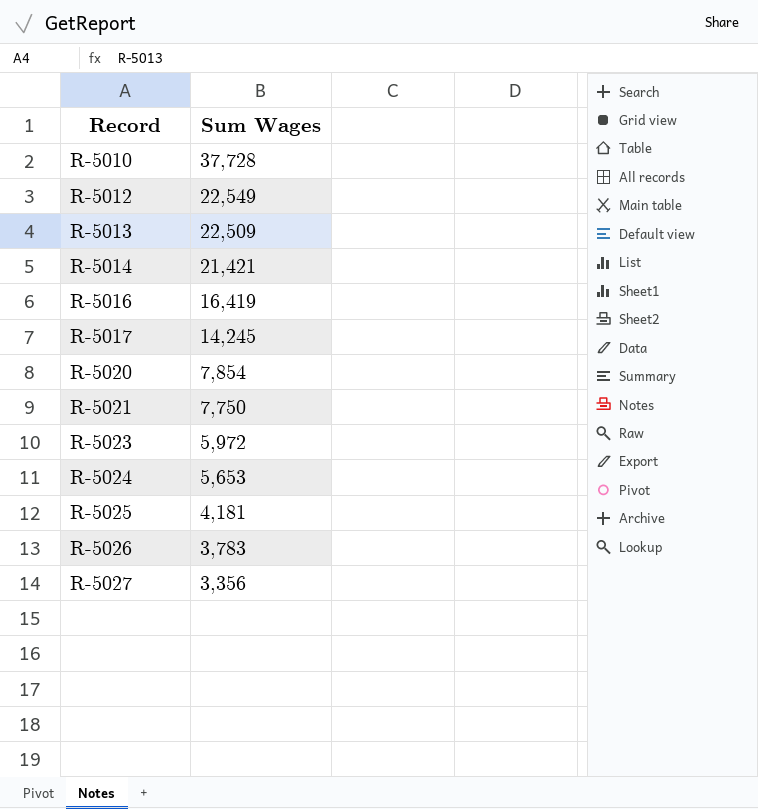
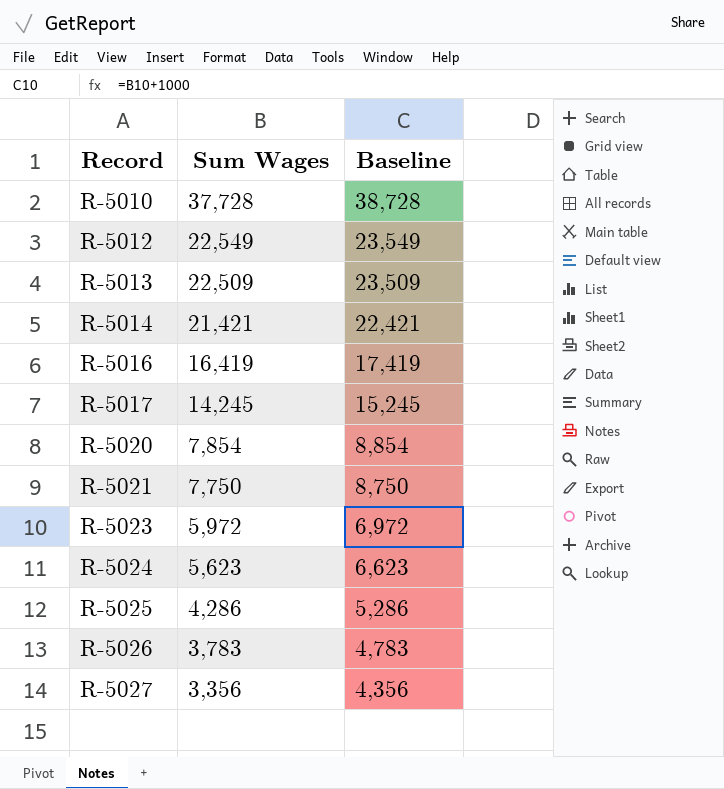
column Baseline | formula: none -> [Sum Wages] + 1000
R-5024 | Sum Wages: 5,653 -> 5,623
R-5025 | Sum Wages: 4,181 -> 4,286

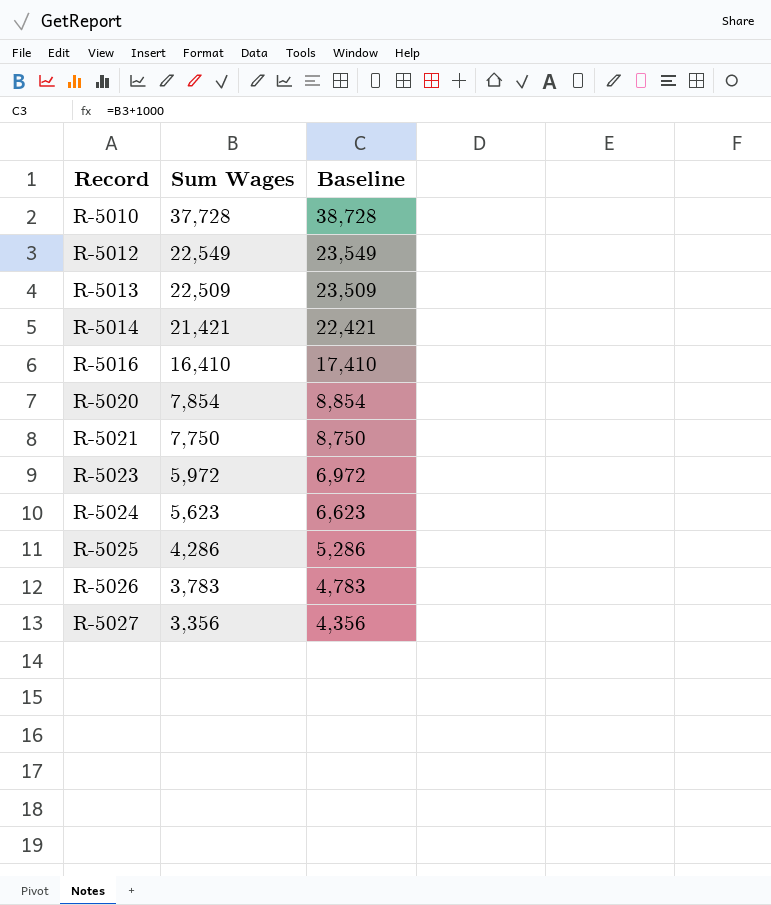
row R-5017: 14,245 | 15,245 -> none
R-5016 | Sum Wages: 16,419 -> 16,410
R-5016 | Baseline: 17,419 -> 17,410

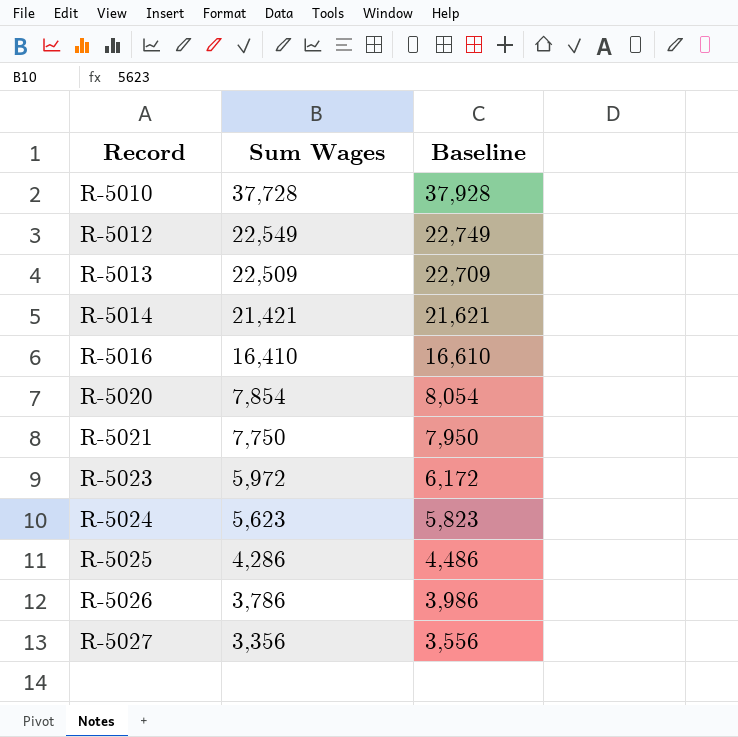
column Baseline | formula: [Sum Wages] + 1000 -> [Sum Wages] + 200
R-5026 | Sum Wages: 3,783 -> 3,786

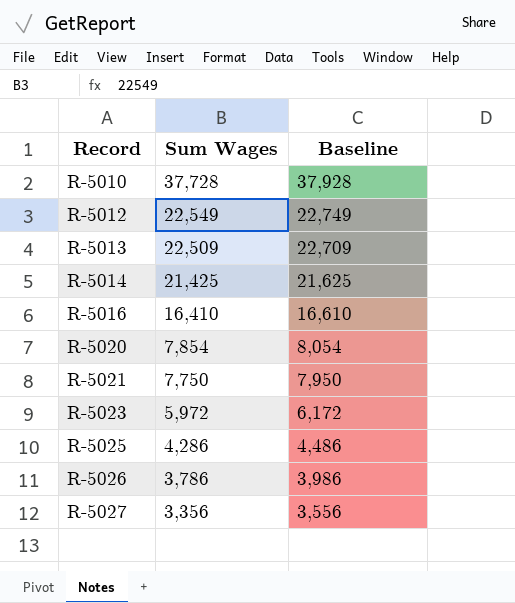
row R-5024: 5,623 | 5,823 -> none
R-5014 | Sum Wages: 21,421 -> 21,425
R-5014 | Baseline: 21,621 -> 21,625

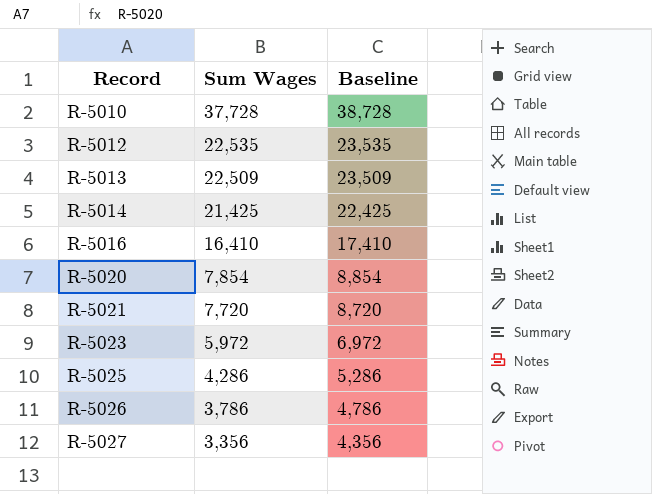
column Baseline | formula: [Sum Wages] + 200 -> [Sum Wages] + 1000
R-5012 | Sum Wages: 22,549 -> 22,535
R-5021 | Sum Wages: 7,750 -> 7,720

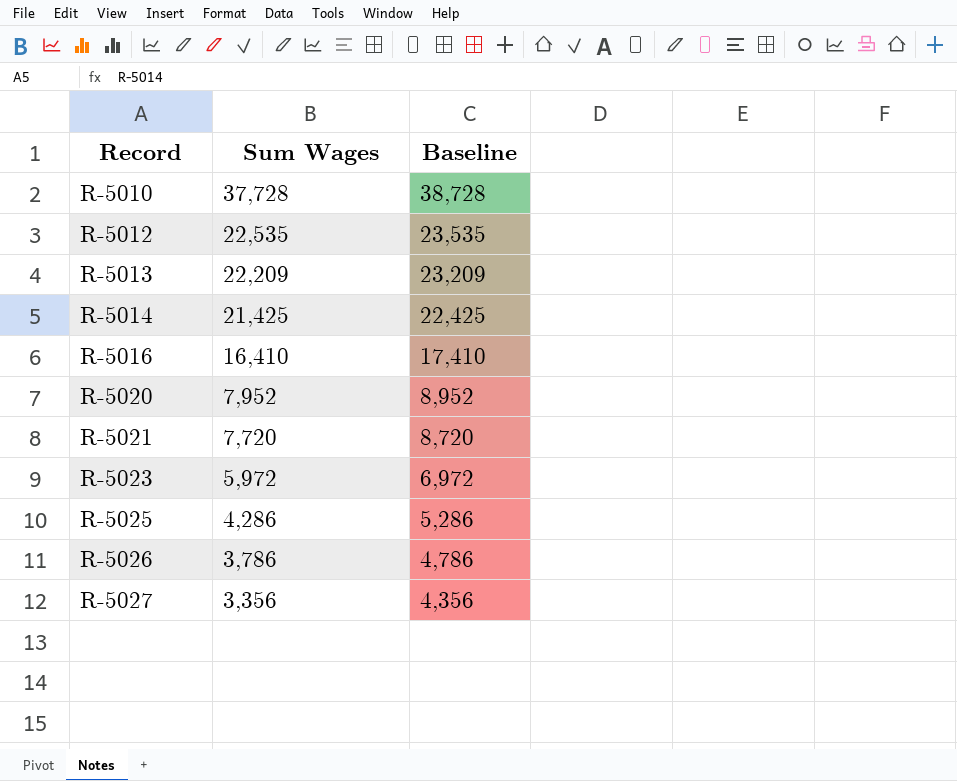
R-5013 | Sum Wages: 22,509 -> 22,209
R-5013 | Baseline: 23,509 -> 23,209
R-5020 | Sum Wages: 7,854 -> 7,952
R-5020 | Baseline: 8,854 -> 8,952

